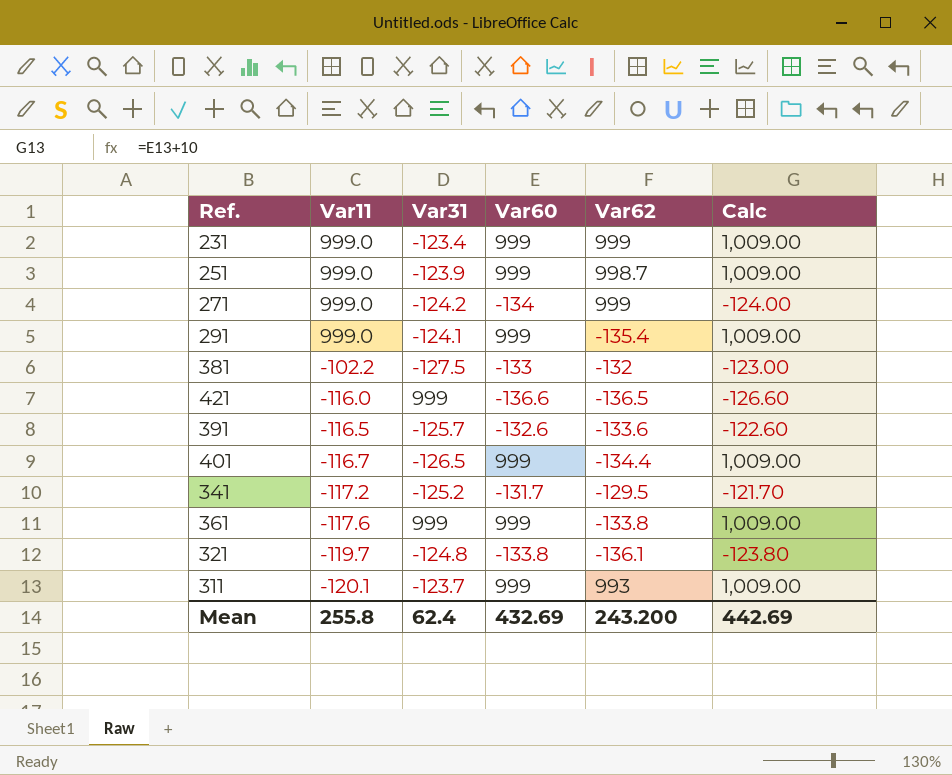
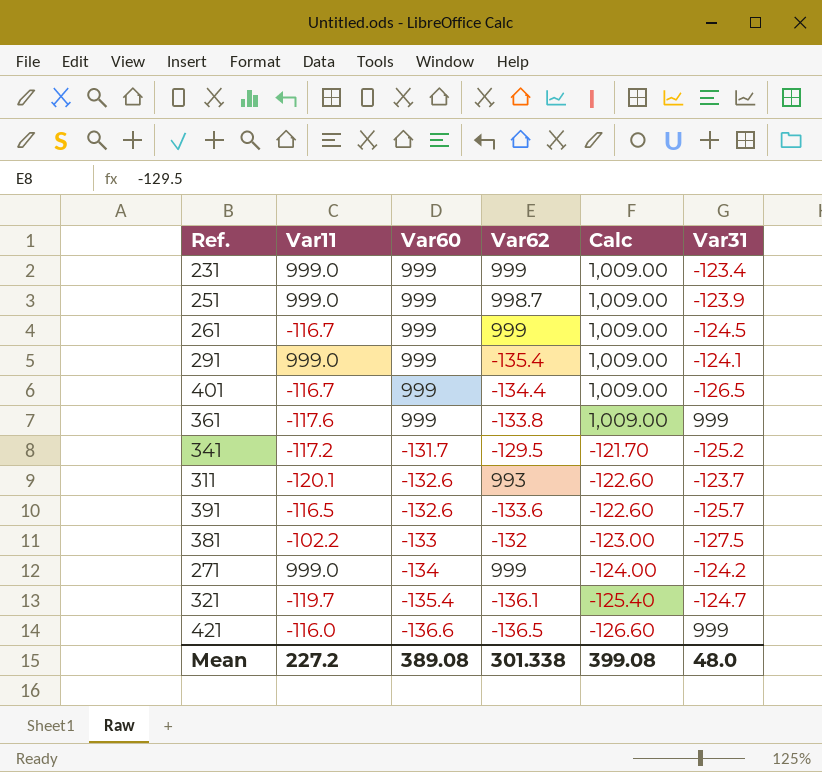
row order: Var11 descending -> Var60 descending
column Var31 | position: 3 -> 6
row 261: none -> -116.7 | 999 | 999 | 1,009.00 | -124.5
311 | Var60: 999 -> -132.6
311 | Calc: 1,009.00 -> -122.60
321 | Var60: -133.8 -> -135.4
321 | Calc: -123.80 -> -125.40
321 | Var31: -124.8 -> -124.7
Mean | Var11: 255.8 -> 227.2
Mean | Var60: 432.69 -> 389.08
Mean | Var62: 243.200 -> 301.338
Mean | Calc: 442.69 -> 399.08
Mean | Var31: 62.4 -> 48.0

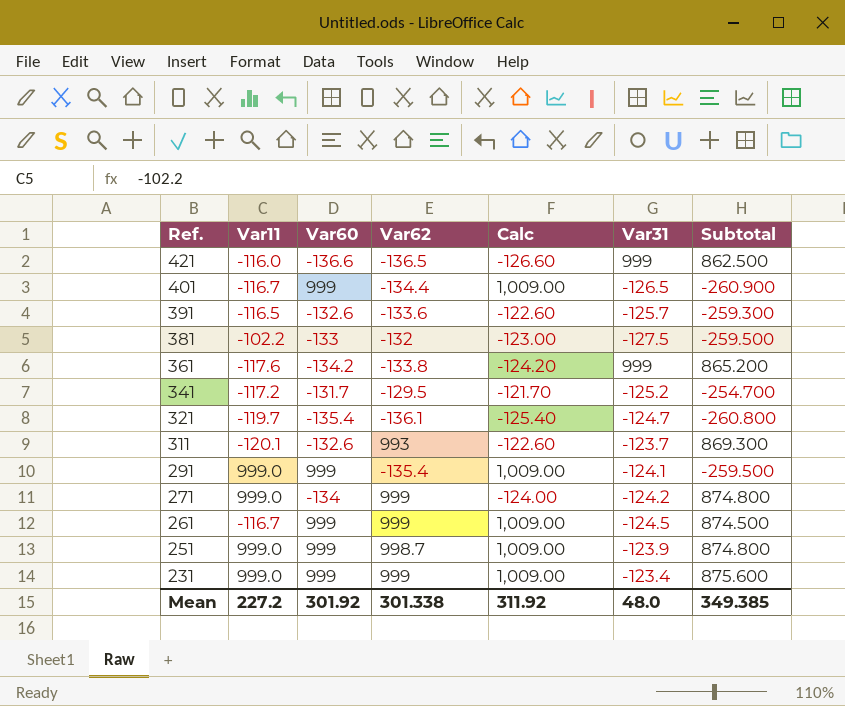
row order: Var60 descending -> Ref. descending
column Subtotal | formula: none -> [Var62] + [Var31]
361 | Var60: 999 -> -134.2
361 | Calc: 1,009.00 -> -124.20
Mean | Var60: 389.08 -> 301.92
Mean | Calc: 399.08 -> 311.92

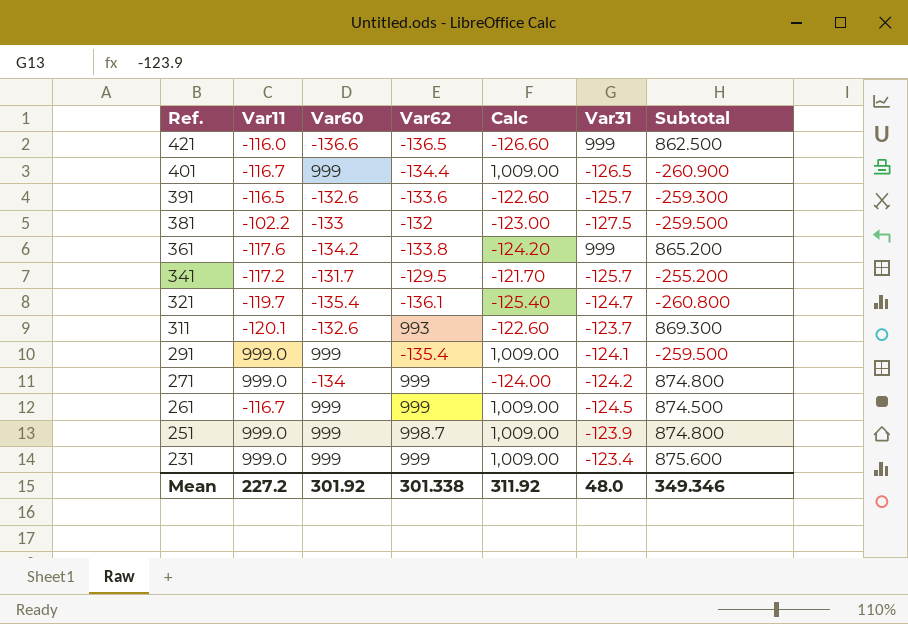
341 | Var31: -125.2 -> -125.7
341 | Subtotal: -254.700 -> -255.200
Mean | Subtotal: 349.385 -> 349.346

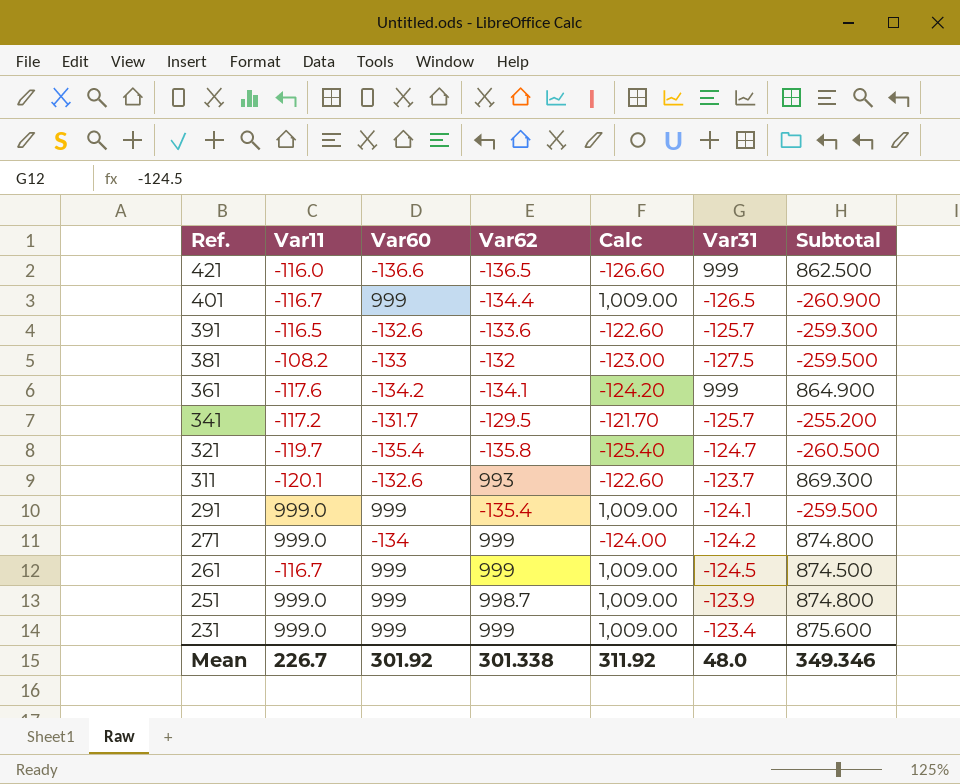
381 | Var11: -102.2 -> -108.2
361 | Var62: -133.8 -> -134.1
361 | Subtotal: 865.200 -> 864.900
321 | Var62: -136.1 -> -135.8
321 | Subtotal: -260.800 -> -260.500
Mean | Var11: 227.2 -> 226.7

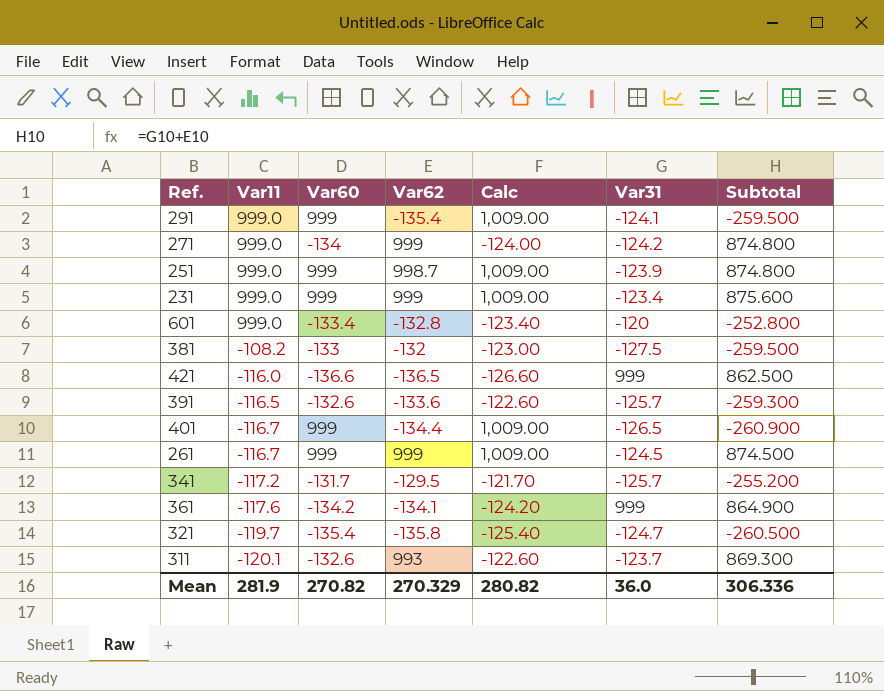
row order: Ref. descending -> Var11 descending
row 601: none -> 999.0 | -133.4 | -132.8 | -123.40 | -120 | -252.800
Mean | Var11: 226.7 -> 281.9
Mean | Var60: 301.92 -> 270.82
Mean | Var62: 301.338 -> 270.329
Mean | Calc: 311.92 -> 280.82
Mean | Var31: 48.0 -> 36.0
Mean | Subtotal: 349.346 -> 306.336

